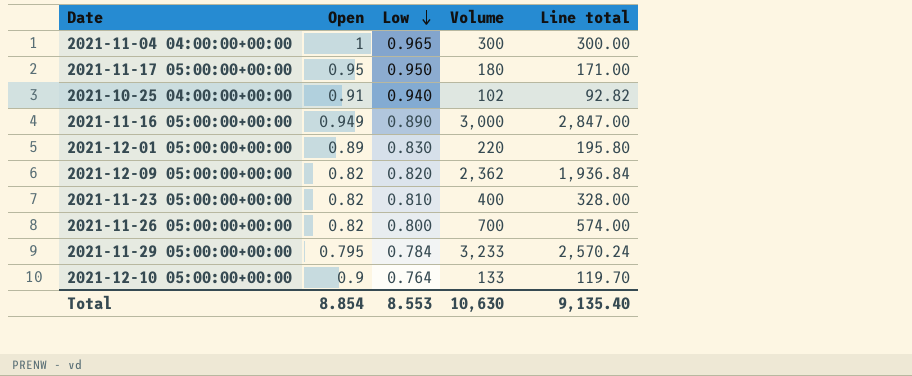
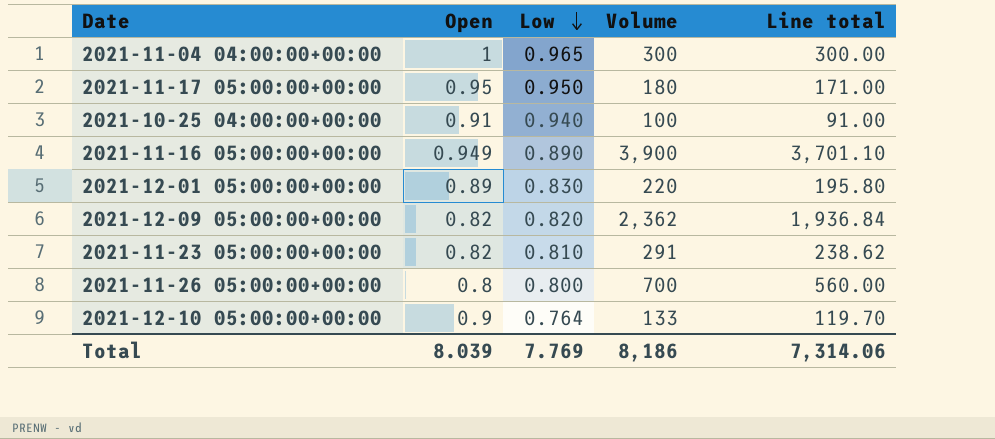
row 2021-11-29 05:00:00+00:00: 0.795 | 0.784 | 3,233 | 2,570.24 -> none
2021-10-25 04:00:00+00:00 | Volume: 102 -> 100
2021-10-25 04:00:00+00:00 | Line total: 92.82 -> 91.00
2021-11-16 05:00:00+00:00 | Volume: 3,000 -> 3,900
2021-11-16 05:00:00+00:00 | Line total: 2,847.00 -> 3,701.10
2021-11-23 05:00:00+00:00 | Volume: 400 -> 291
2021-11-23 05:00:00+00:00 | Line total: 328.00 -> 238.62
2021-11-26 05:00:00+00:00 | Open: 0.82 -> 0.8
2021-11-26 05:00:00+00:00 | Line total: 574.00 -> 560.00
Total | Open: 8.854 -> 8.039
Total | Low: 8.553 -> 7.769
Total | Volume: 10,630 -> 8,186
Total | Line total: 9,135.40 -> 7,314.06

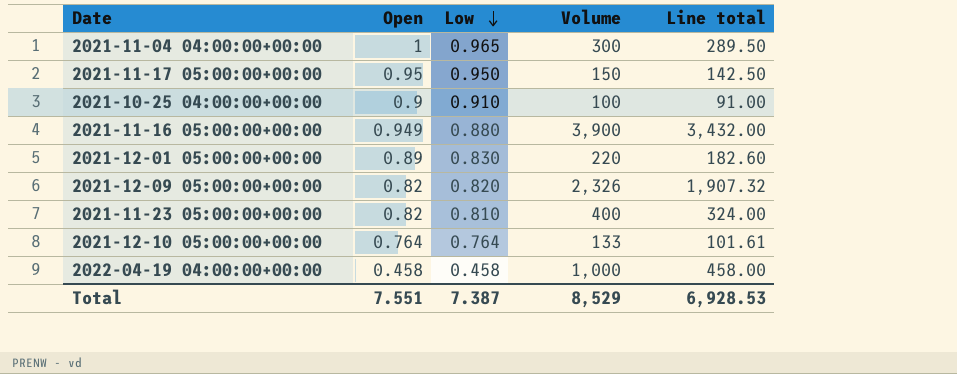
column Line total | formula: [Open] * [Volume] -> [Low] * [Volume]
row 2021-11-26 05:00:00+00:00: 0.8 | 0.800 | 700 | 560.00 -> none
2021-11-17 05:00:00+00:00 | Volume: 180 -> 150
2021-10-25 04:00:00+00:00 | Open: 0.91 -> 0.9
2021-10-25 04:00:00+00:00 | Low: 0.940 -> 0.910
2021-11-16 05:00:00+00:00 | Low: 0.890 -> 0.880
2021-12-09 05:00:00+00:00 | Volume: 2,362 -> 2,326
2021-11-23 05:00:00+00:00 | Volume: 291 -> 400
2021-12-10 05:00:00+00:00 | Open: 0.9 -> 0.764
row 2022-04-19 04:00:00+00:00: none -> 0.458 | 0.458 | 1,000 | 458.00
Total | Open: 8.039 -> 7.551
Total | Low: 7.769 -> 7.387
Total | Volume: 8,186 -> 8,529
Total | Line total: 7,314.06 -> 6,928.53

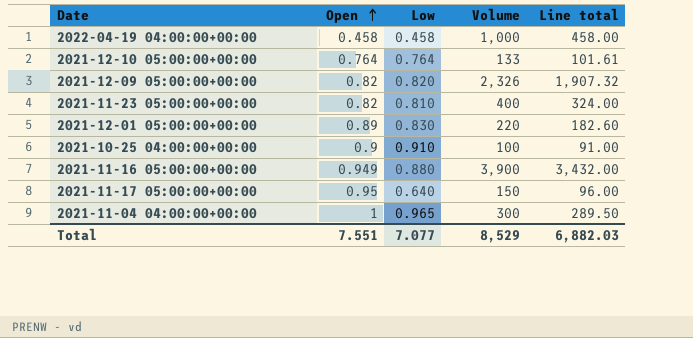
row order: Low descending -> Open ascending
2021-11-17 05:00:00+00:00 | Low: 0.950 -> 0.640
2021-11-17 05:00:00+00:00 | Line total: 142.50 -> 96.00
Total | Low: 7.387 -> 7.077
Total | Line total: 6,928.53 -> 6,882.03

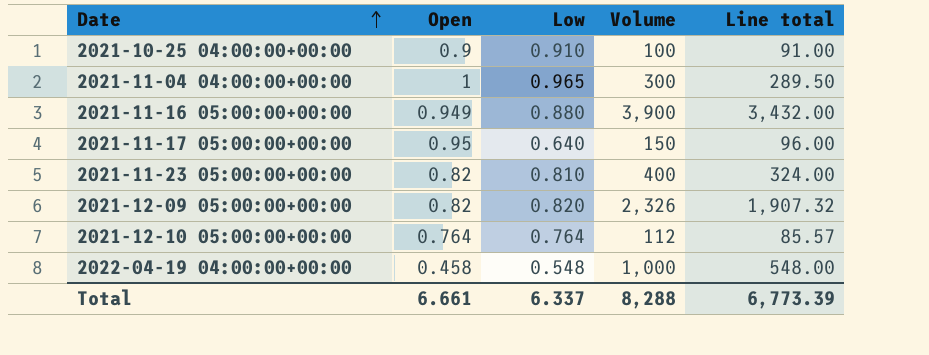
row order: Open ascending -> Date ascending
row 2021-12-01 05:00:00+00:00: 0.89 | 0.830 | 220 | 182.60 -> none
2021-12-10 05:00:00+00:00 | Volume: 133 -> 112
2021-12-10 05:00:00+00:00 | Line total: 101.61 -> 85.57
2022-04-19 04:00:00+00:00 | Low: 0.458 -> 0.548
2022-04-19 04:00:00+00:00 | Line total: 458.00 -> 548.00
Total | Open: 7.551 -> 6.661
Total | Low: 7.077 -> 6.337
Total | Volume: 8,529 -> 8,288
Total | Line total: 6,882.03 -> 6,773.39

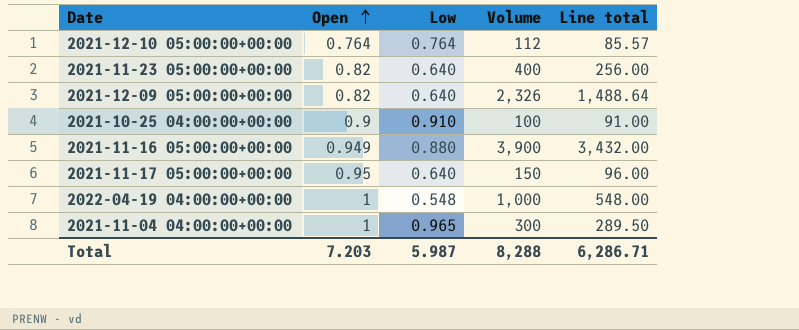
row order: Date ascending -> Open ascending
2021-11-23 05:00:00+00:00 | Low: 0.810 -> 0.640
2021-11-23 05:00:00+00:00 | Line total: 324.00 -> 256.00
2021-12-09 05:00:00+00:00 | Low: 0.820 -> 0.640
2021-12-09 05:00:00+00:00 | Line total: 1,907.32 -> 1,488.64
2022-04-19 04:00:00+00:00 | Open: 0.458 -> 1
Total | Open: 6.661 -> 7.203
Total | Low: 6.337 -> 5.987
Total | Line total: 6,773.39 -> 6,286.71

